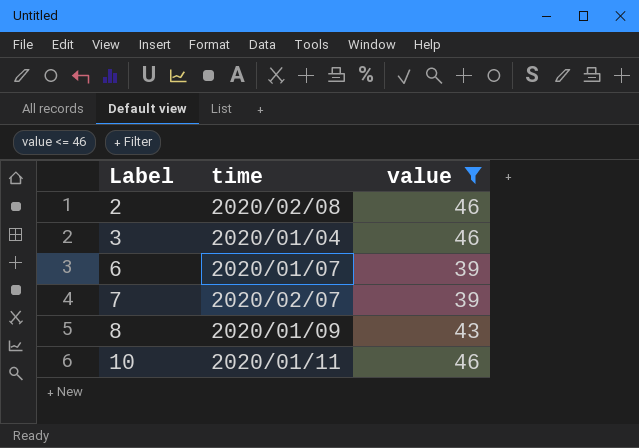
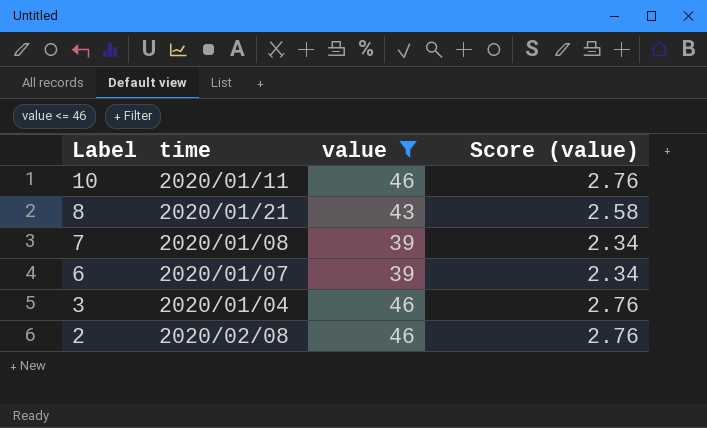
row order: Label ascending -> Label descending
column Score (value) | formula: none -> [value] * 0.06
8 | time: 2020/01/09 -> 2020/01/21
7 | time: 2020/02/07 -> 2020/01/08

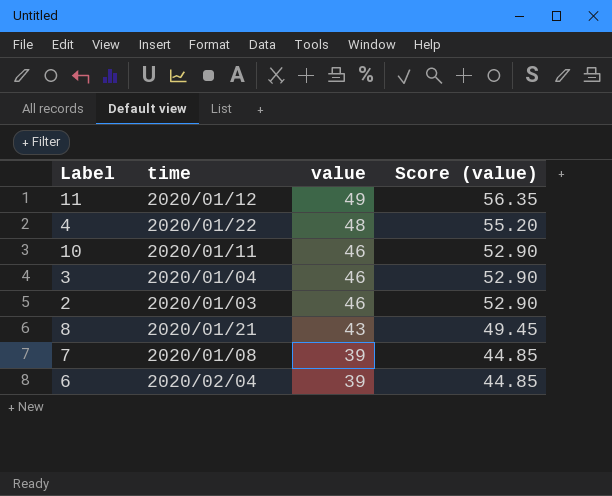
filter: value <= 46 -> none
row order: Label descending -> value descending
column Score (value) | formula: [value] * 0.06 -> [value] * 1.15
2 | time: 2020/02/08 -> 2020/01/03
6 | time: 2020/01/07 -> 2020/02/04

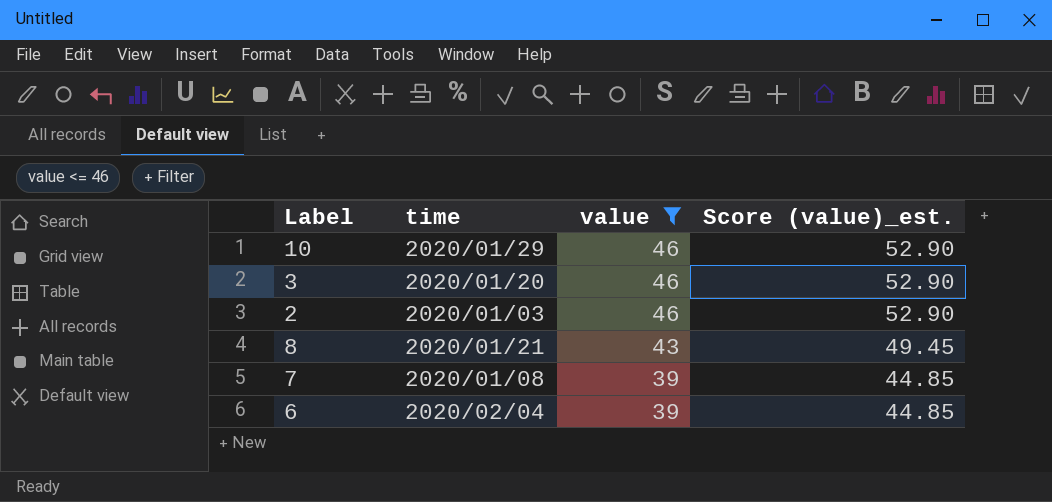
filter: none -> value <= 46
column name: Score (value) -> Score (value)_est.
10 | time: 2020/01/11 -> 2020/01/29
3 | time: 2020/01/04 -> 2020/01/20

